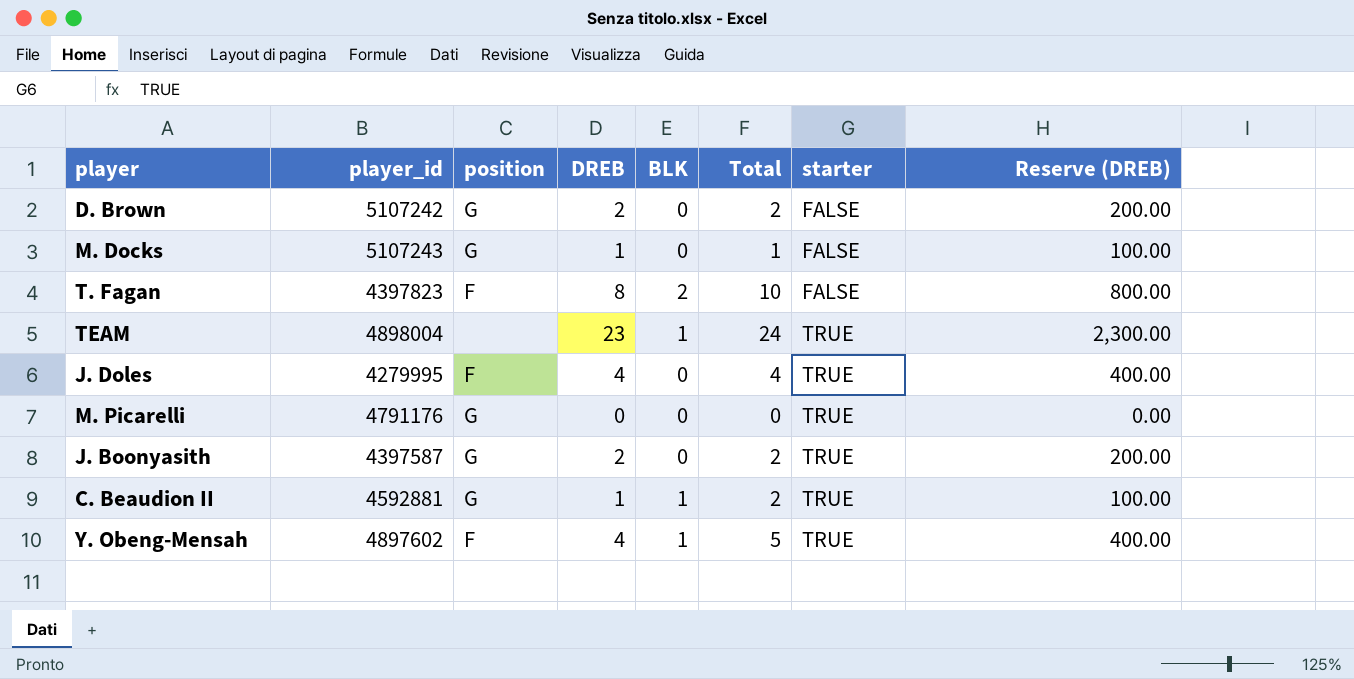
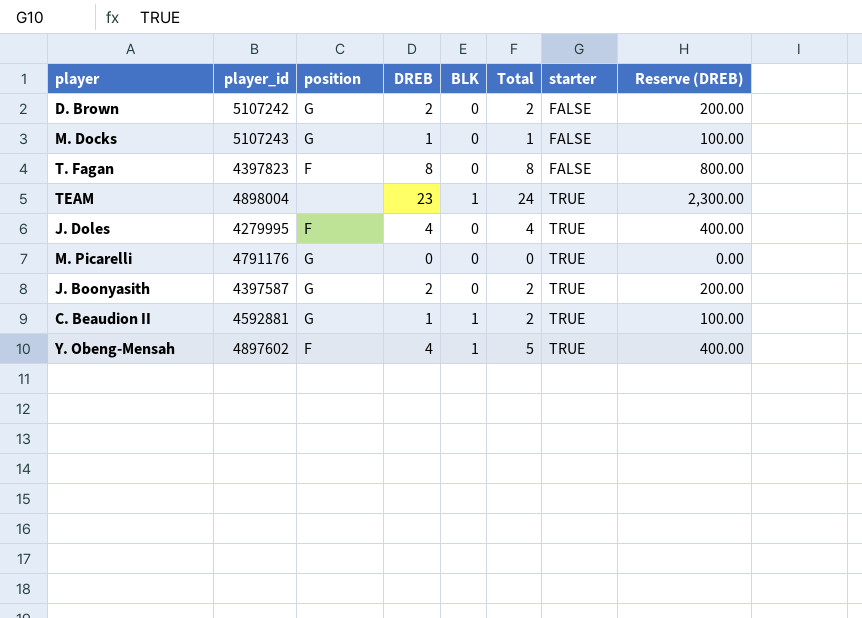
T. Fagan | BLK: 2 -> 0
T. Fagan | Total: 10 -> 8

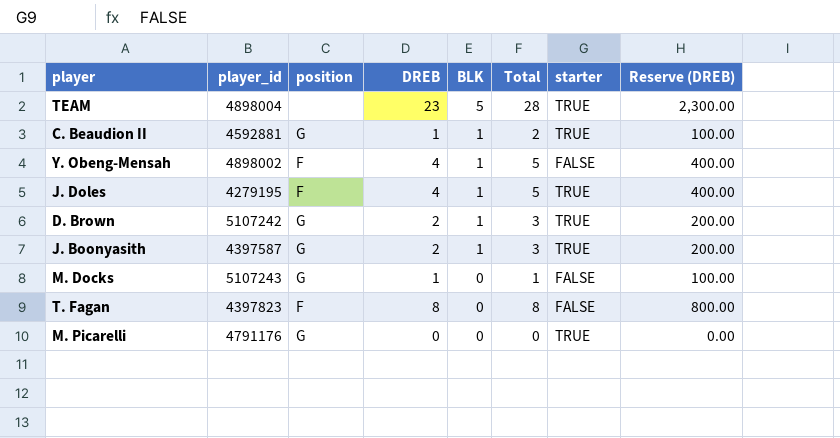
row order: starter ascending -> BLK descending
TEAM | BLK: 1 -> 5
TEAM | Total: 24 -> 28
Y. Obeng-Mensah | player_id: 4897602 -> 4898002
Y. Obeng-Mensah | starter: TRUE -> FALSE
J. Doles | player_id: 4279995 -> 4279195
J. Doles | BLK: 0 -> 1
J. Doles | Total: 4 -> 5
D. Brown | BLK: 0 -> 1
D. Brown | Total: 2 -> 3
D. Brown | starter: FALSE -> TRUE
J. Boonyasith | BLK: 0 -> 1
J. Boonyasith | Total: 2 -> 3

